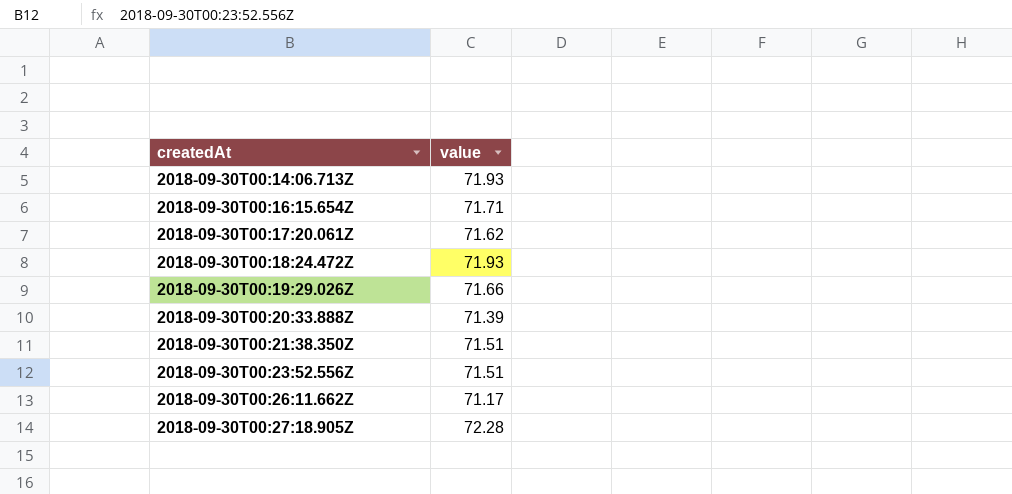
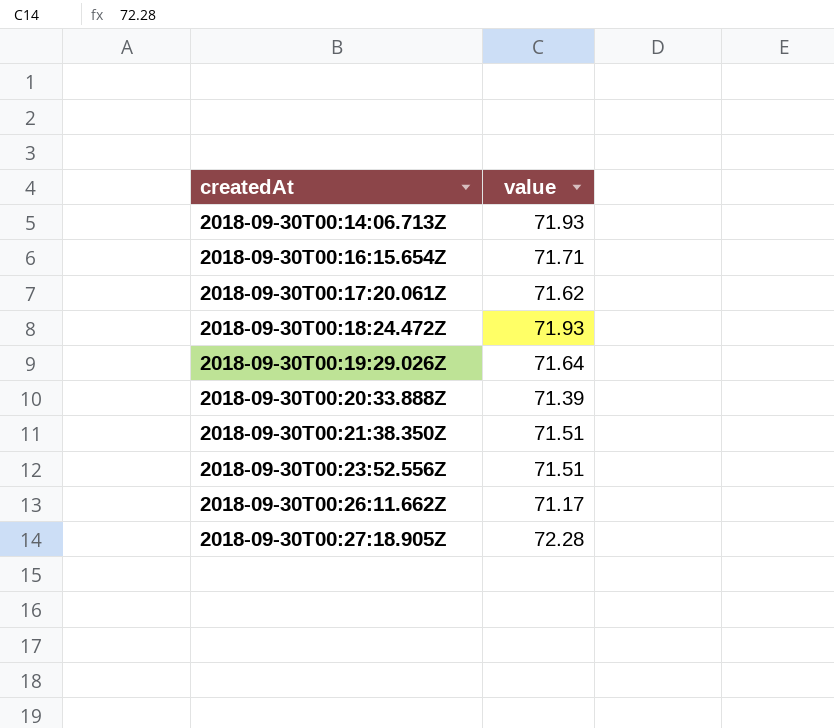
2018-09-30T00:19:29.026Z | value: 71.66 -> 71.64

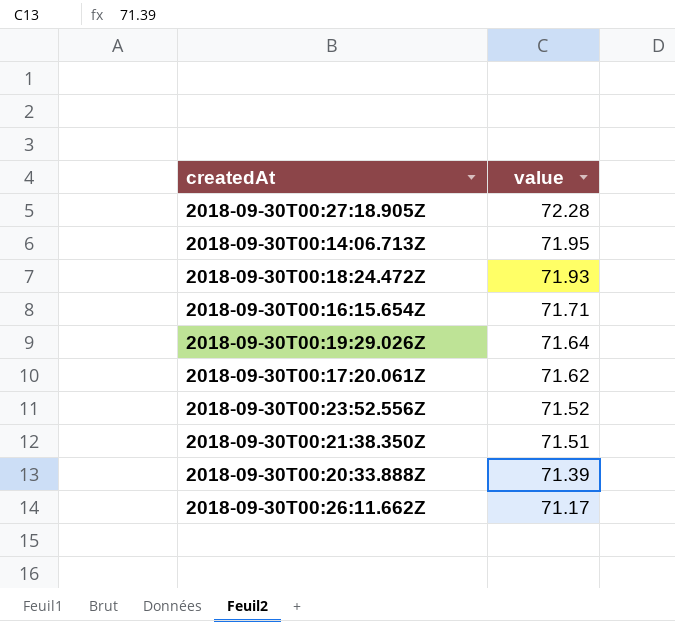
row order: createdAt ascending -> value descending
2018-09-30T00:14:06.713Z | value: 71.93 -> 71.95
2018-09-30T00:23:52.556Z | value: 71.51 -> 71.52

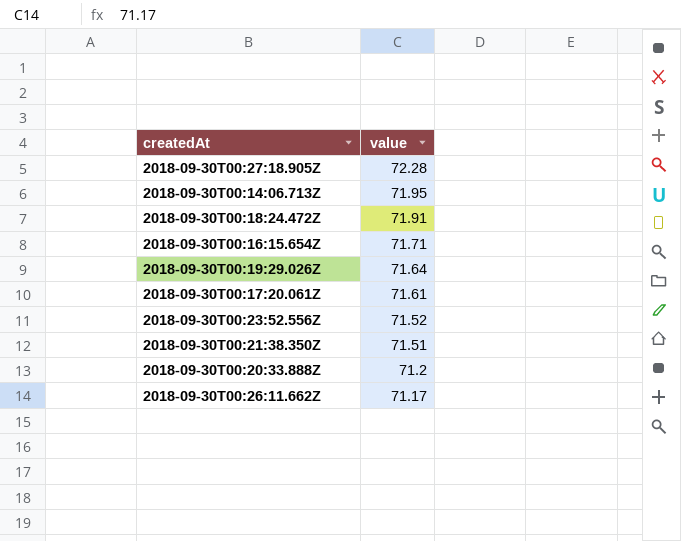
2018-09-30T00:18:24.472Z | value: 71.93 -> 71.91
2018-09-30T00:17:20.061Z | value: 71.62 -> 71.61
2018-09-30T00:20:33.888Z | value: 71.39 -> 71.2

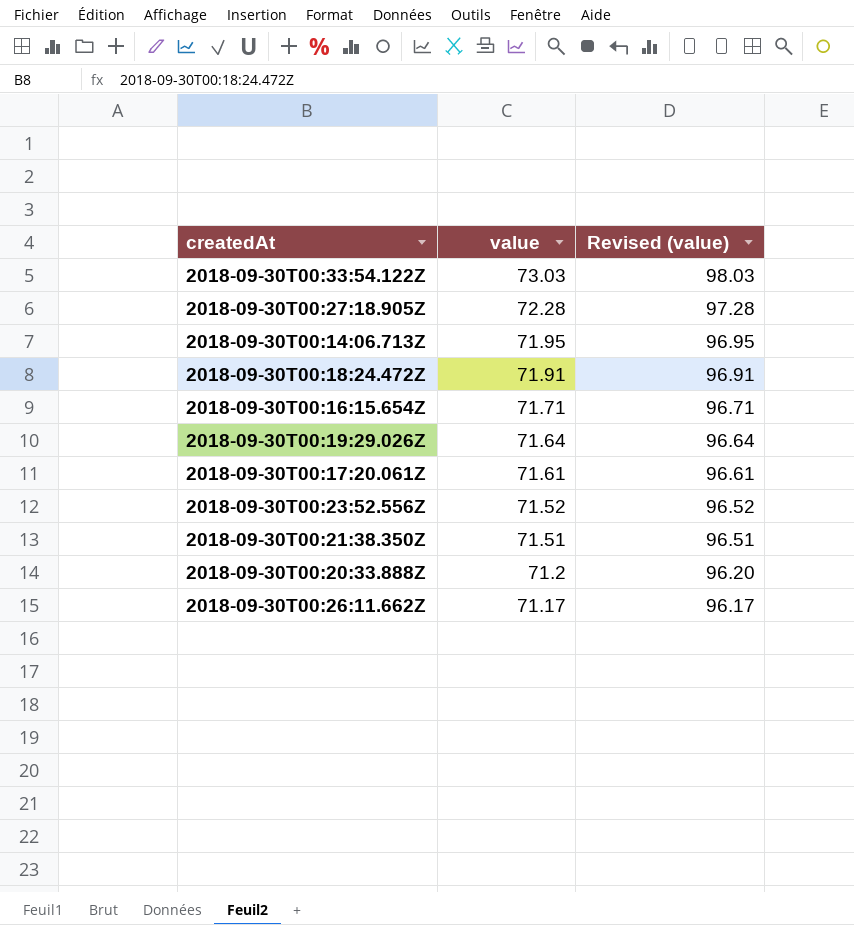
column Revised (value) | formula: none -> [value] + 25
row 2018-09-30T00:33:54.122Z: none -> 73.03 | 98.03

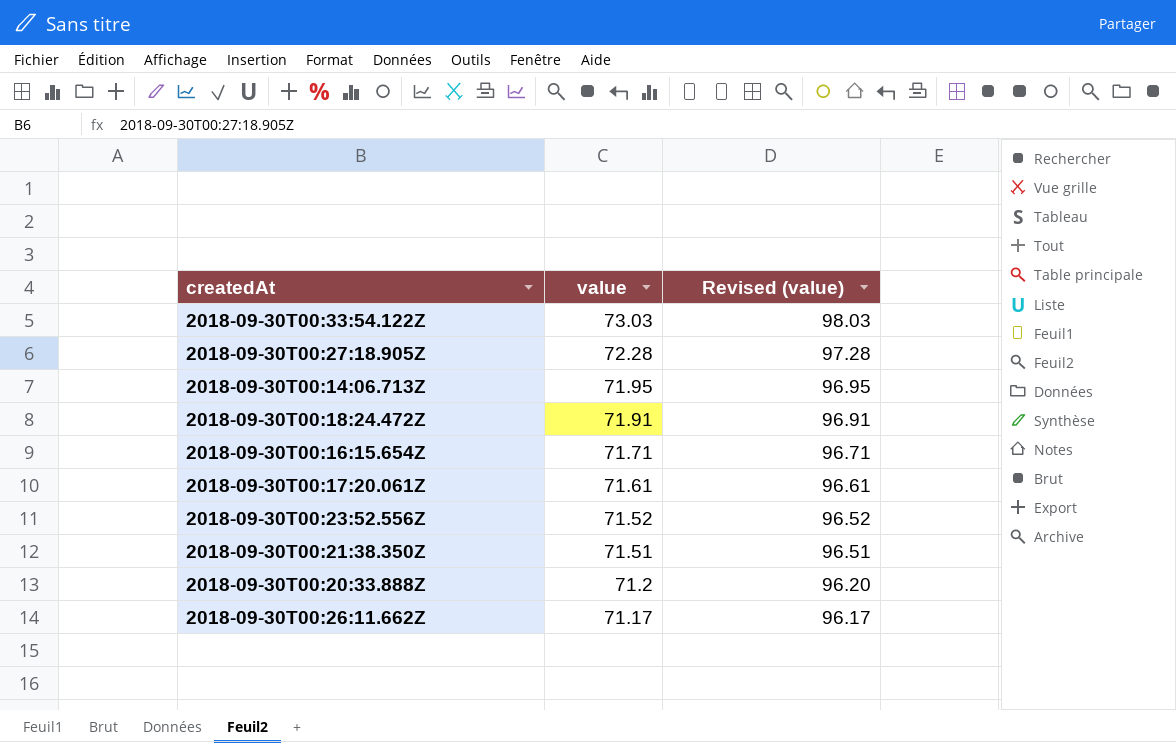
row 2018-09-30T00:19:29.026Z: 71.64 | 96.64 -> none

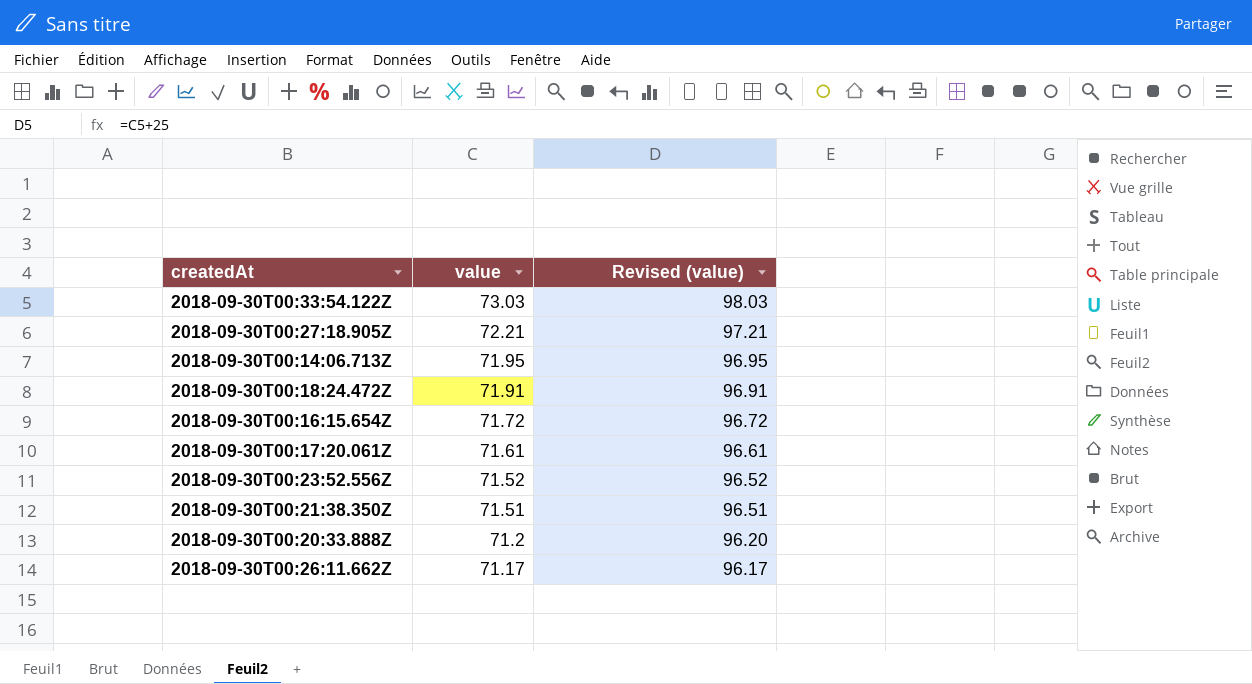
2018-09-30T00:27:18.905Z | value: 72.28 -> 72.21
2018-09-30T00:27:18.905Z | Revised (value): 97.28 -> 97.21
2018-09-30T00:16:15.654Z | value: 71.71 -> 71.72
2018-09-30T00:16:15.654Z | Revised (value): 96.71 -> 96.72

